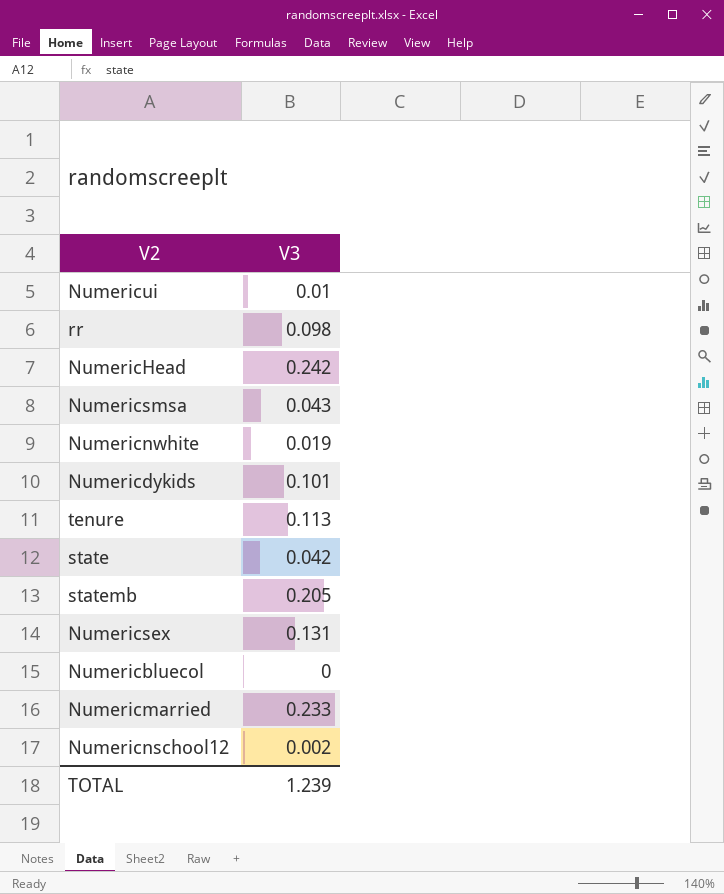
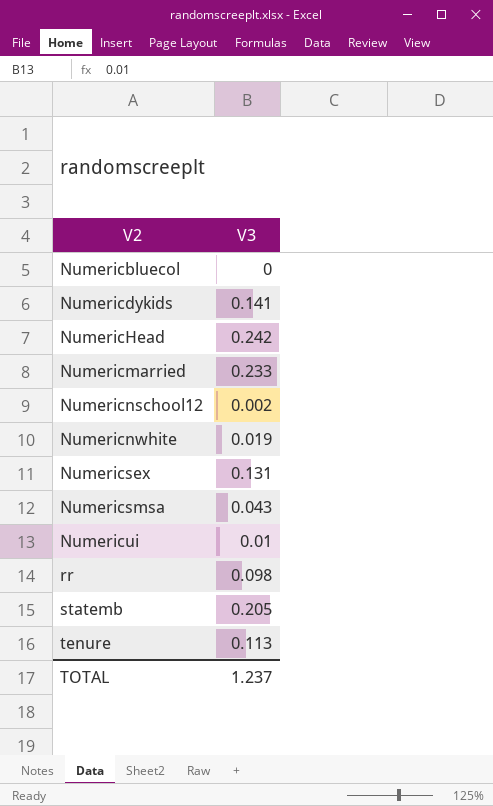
row order: none -> V2 ascending
row state: 0.042 -> none
Numericdykids | V3: 0.101 -> 0.141
TOTAL | V3: 1.239 -> 1.237

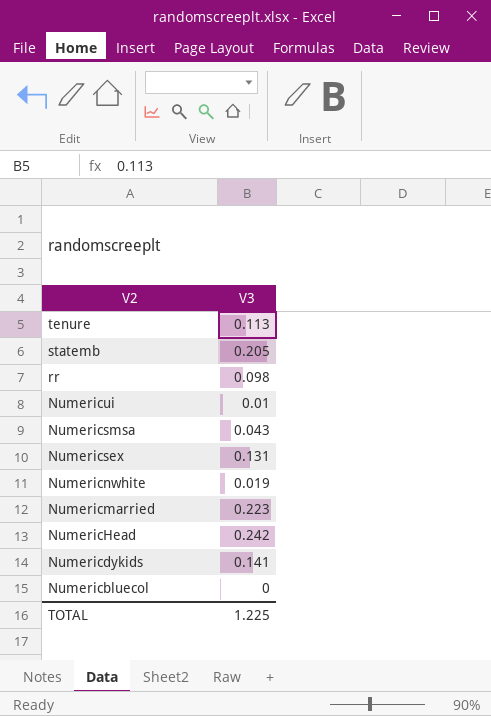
row order: V2 ascending -> V2 descending
row Numericnschool12: 0.002 -> none
Numericmarried | V3: 0.233 -> 0.223
TOTAL | V3: 1.237 -> 1.225

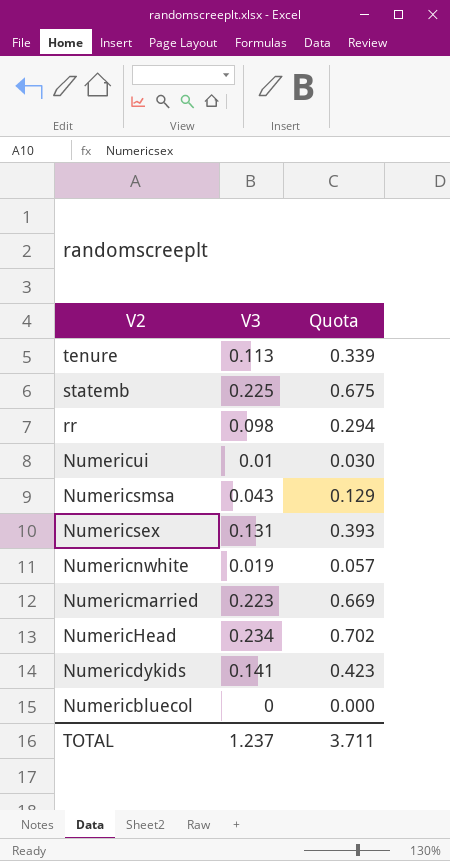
column Quota | formula: none -> [V3] * 3
statemb | V3: 0.205 -> 0.225
NumericHead | V3: 0.242 -> 0.234
TOTAL | V3: 1.225 -> 1.237

